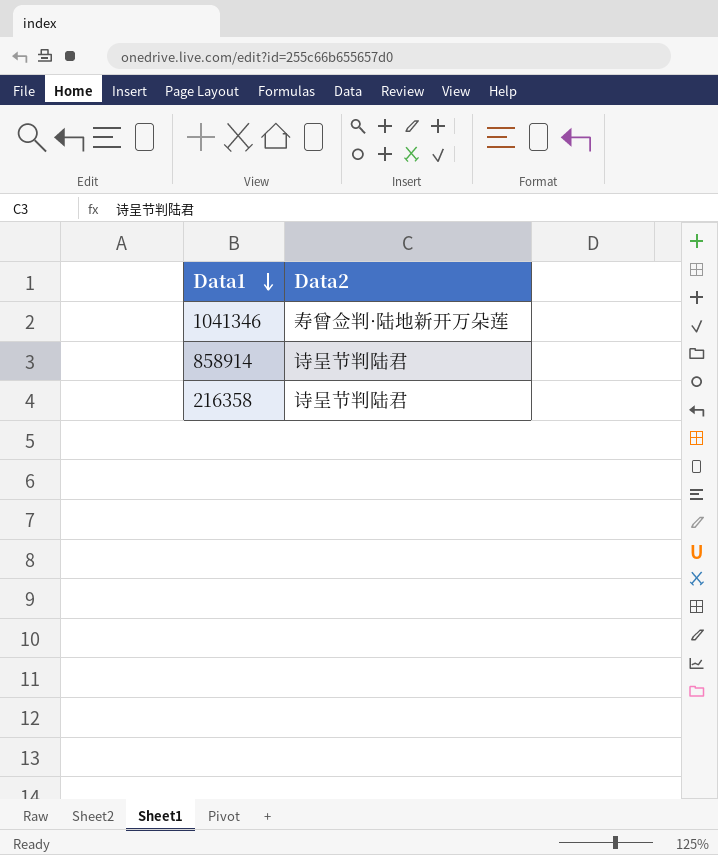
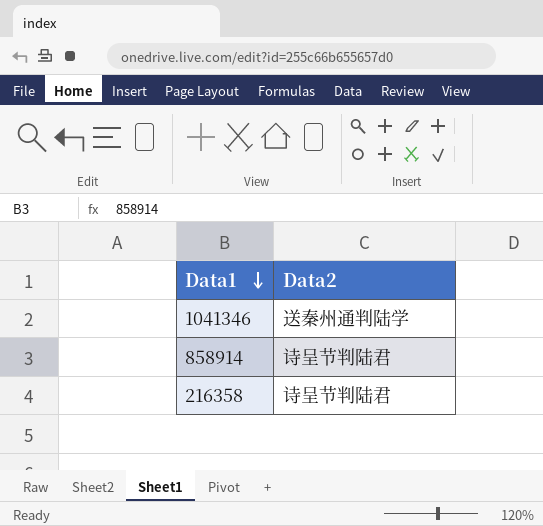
1041346 | Data2: 寿曾佥判·陆地新开万朵莲 -> 送秦州通判陆学

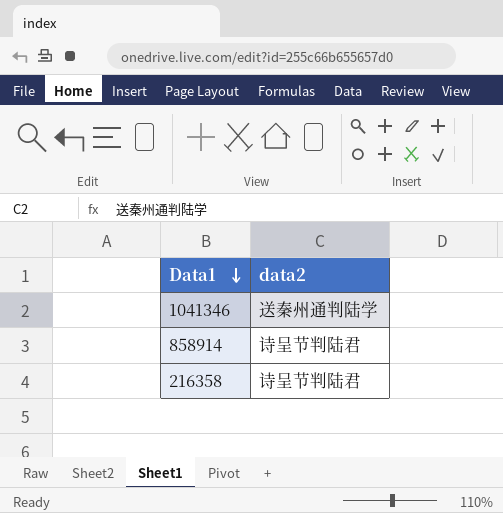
column name: Data2 -> data2

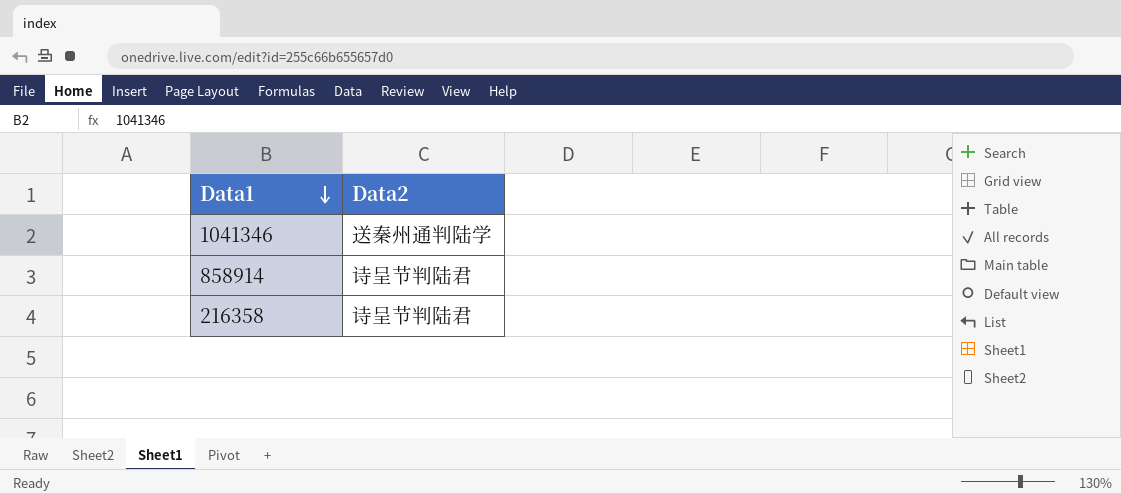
column name: data2 -> Data2

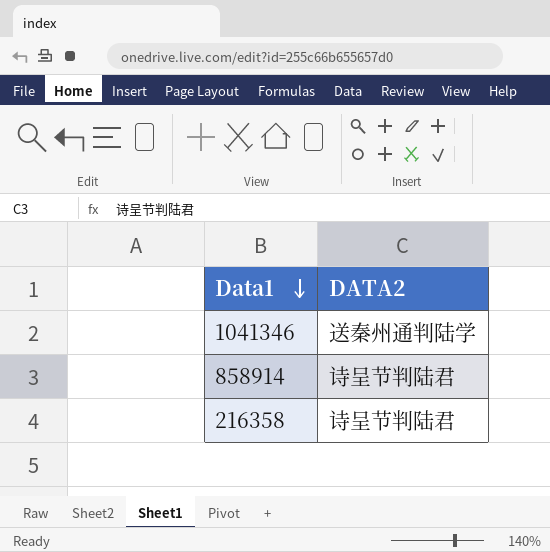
column name: Data2 -> DATA2

